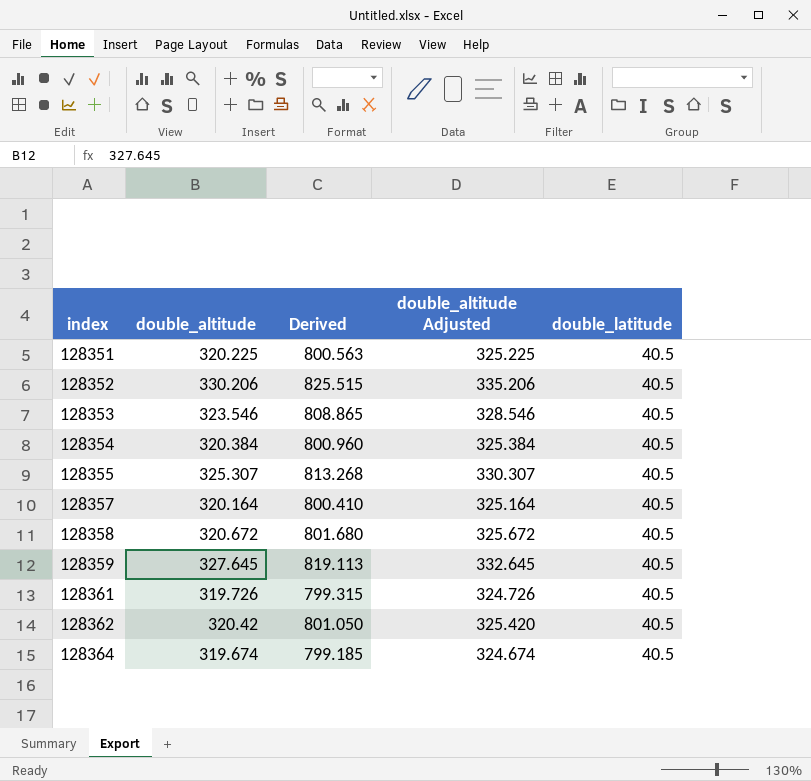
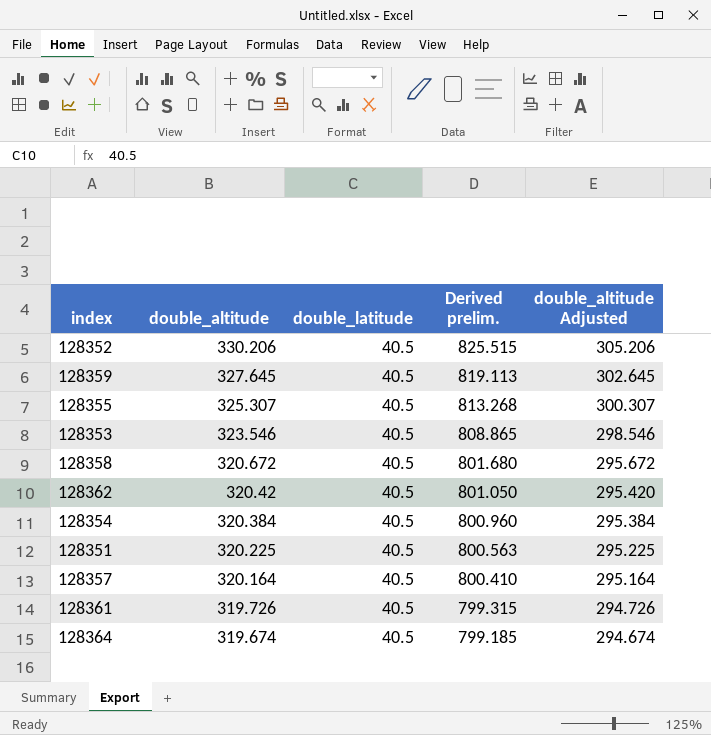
row order: index ascending -> double_altitude descending
column double_latitude | position: 5 -> 3
column name: Derived -> Derived prelim.
column double_altitude Adjusted | formula: [double_altitude] + 5 -> [double_altitude] - 25

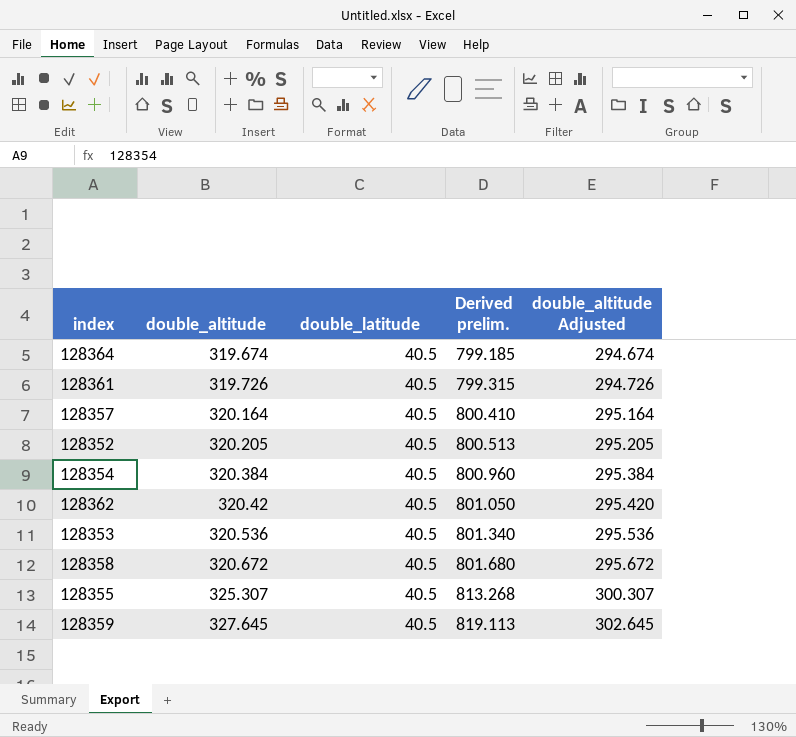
row order: double_altitude descending -> double_altitude ascending
row 128351: 320.225 | 40.5 | 800.563 | 295.225 -> none
128352 | double_altitude: 330.206 -> 320.205
128352 | Derived prelim.: 825.515 -> 800.513
128352 | double_altitude Adjusted: 305.206 -> 295.205
128353 | double_altitude: 323.546 -> 320.536
128353 | Derived prelim.: 808.865 -> 801.340
128353 | double_altitude Adjusted: 298.546 -> 295.536

